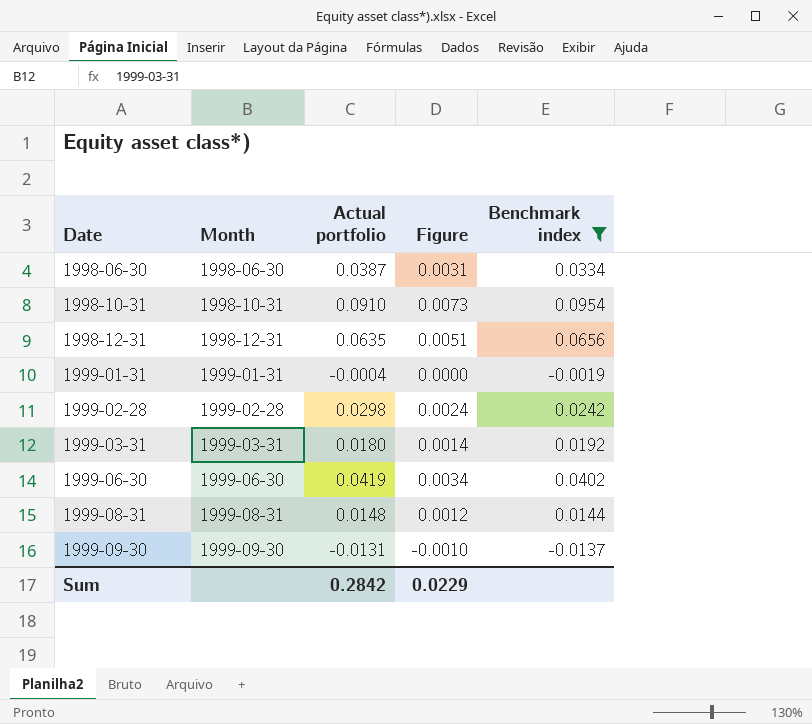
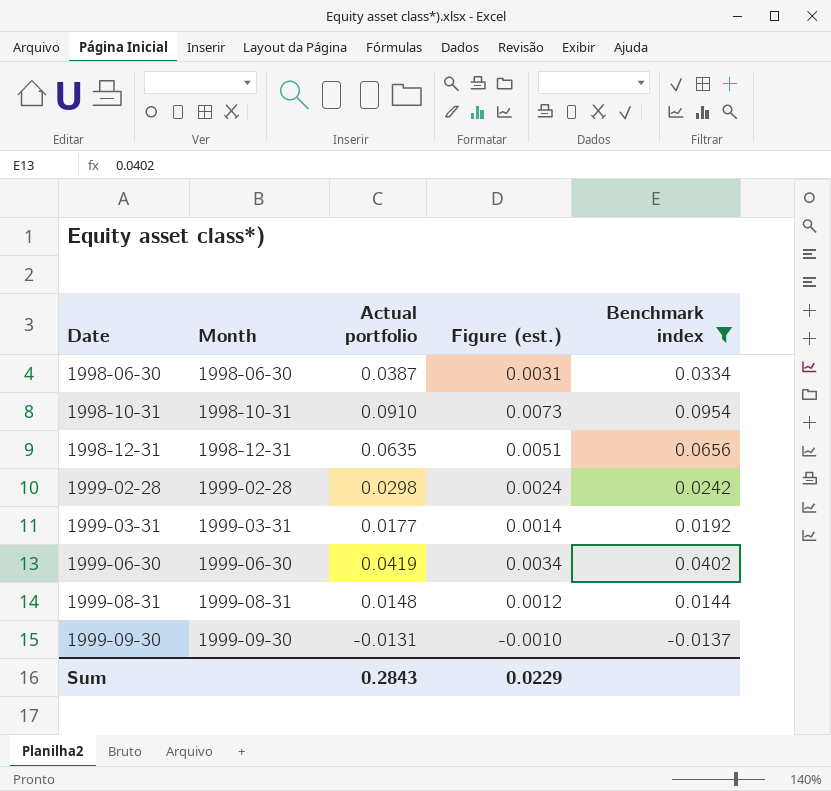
column name: Figure -> Figure (est.)
row 1999-01-31: 1999-01-31 | -0.0004 | 0.0000 | -0.0019 -> none
1999-03-31 | Actual portfolio: 0.0180 -> 0.0177
Sum | Actual portfolio: 0.2842 -> 0.2843

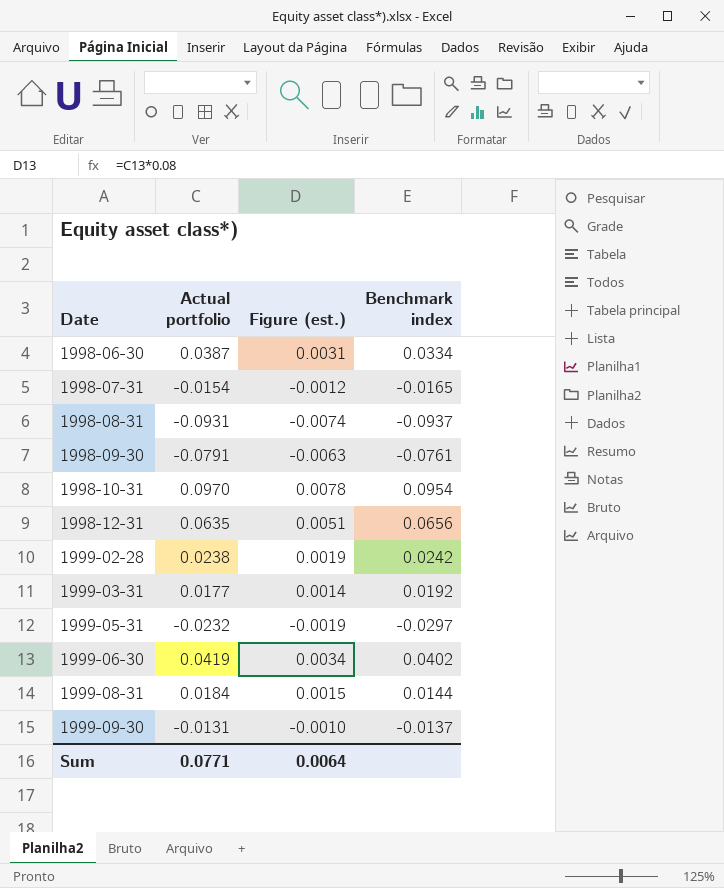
filter: Benchmark index >= -0.0137 -> none
column Month | position: 2 -> none
1998-10-31 | Actual portfolio: 0.0910 -> 0.0970
1998-10-31 | Figure (est.): 0.0073 -> 0.0078
1999-02-28 | Actual portfolio: 0.0298 -> 0.0238
1999-02-28 | Figure (est.): 0.0024 -> 0.0019
1999-08-31 | Actual portfolio: 0.0148 -> 0.0184
1999-08-31 | Figure (est.): 0.0012 -> 0.0015
Sum | Actual portfolio: 0.2843 -> 0.0771
Sum | Figure (est.): 0.0229 -> 0.0064

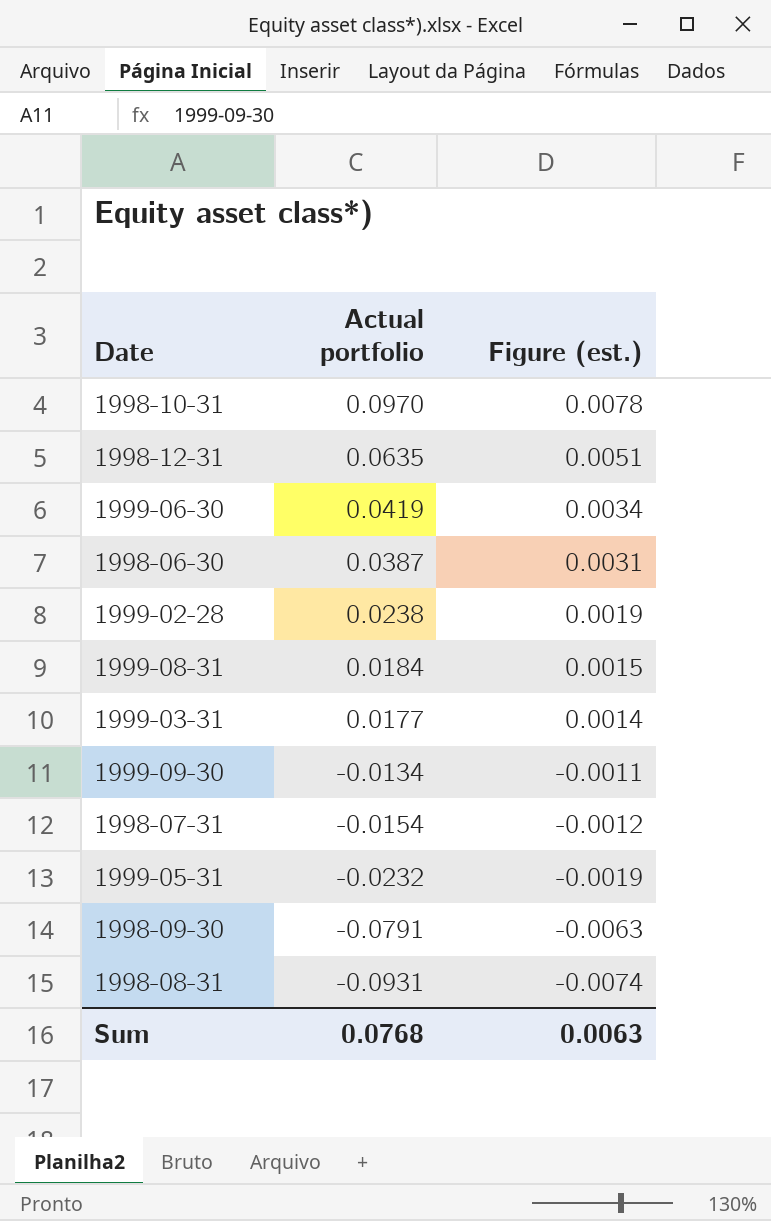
row order: Date ascending -> Actual portfolio descending
column Benchmark index | position: 4 -> none
1999-09-30 | Actual portfolio: -0.0131 -> -0.0134
1999-09-30 | Figure (est.): -0.0010 -> -0.0011
Sum | Actual portfolio: 0.0771 -> 0.0768
Sum | Figure (est.): 0.0064 -> 0.0063

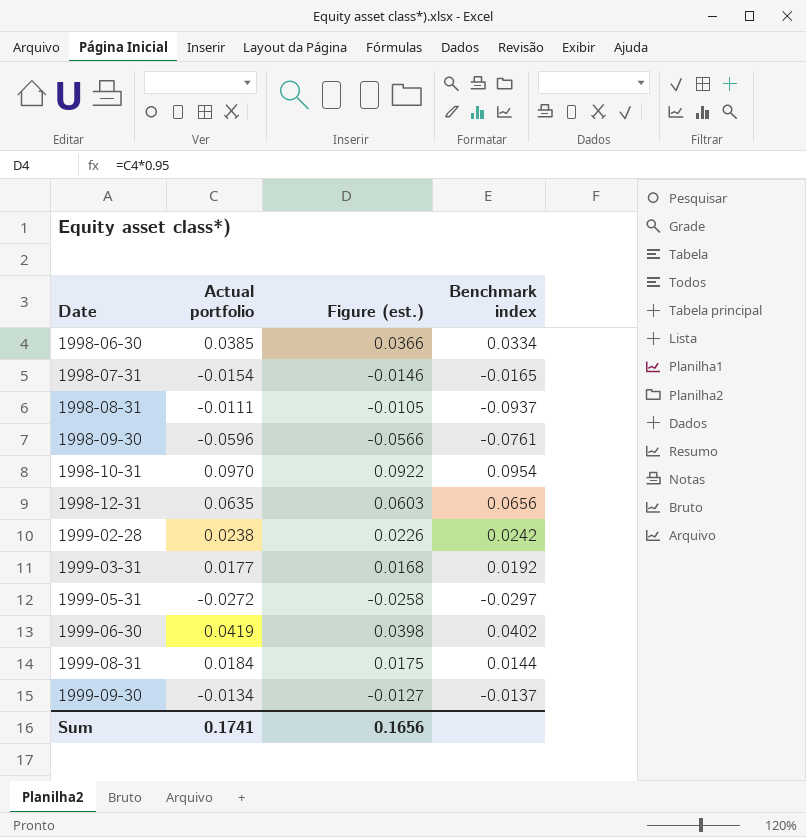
row order: Actual portfolio descending -> Date ascending
column Figure (est.) | formula: [Actual portfolio] * 0.08 -> [Actual portfolio] * 0.95
column Benchmark index | position: none -> 4
1998-06-30 | Actual portfolio: 0.0387 -> 0.0385
1998-08-31 | Actual portfolio: -0.0931 -> -0.0111
1998-09-30 | Actual portfolio: -0.0791 -> -0.0596
1999-05-31 | Actual portfolio: -0.0232 -> -0.0272
Sum | Actual portfolio: 0.0768 -> 0.1741
Sum | Figure (est.): 0.0063 -> 0.1656

